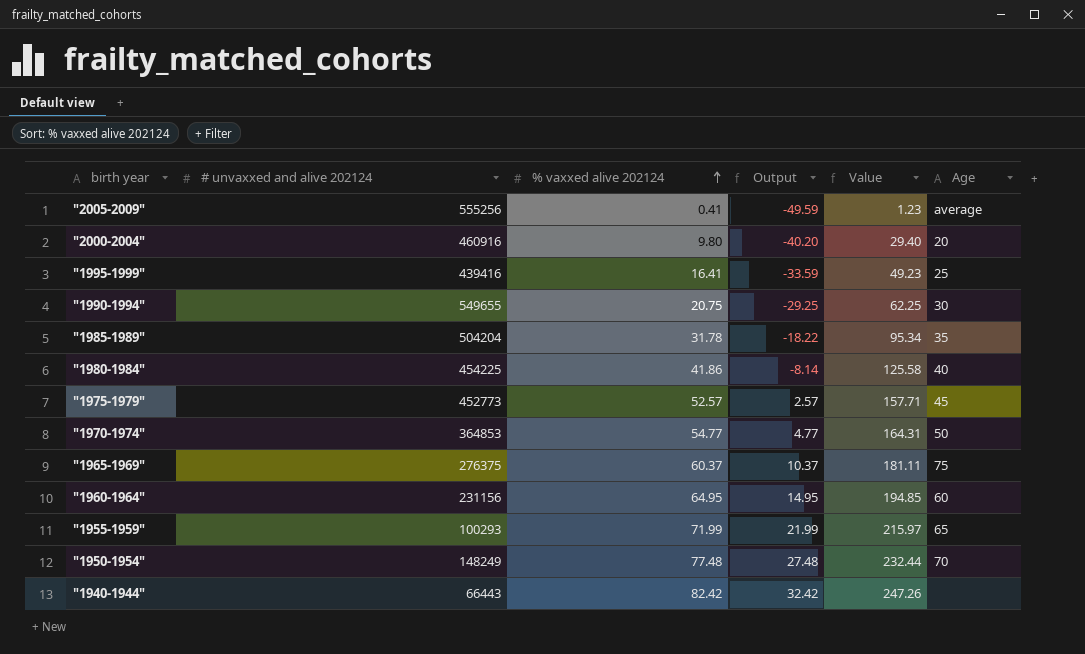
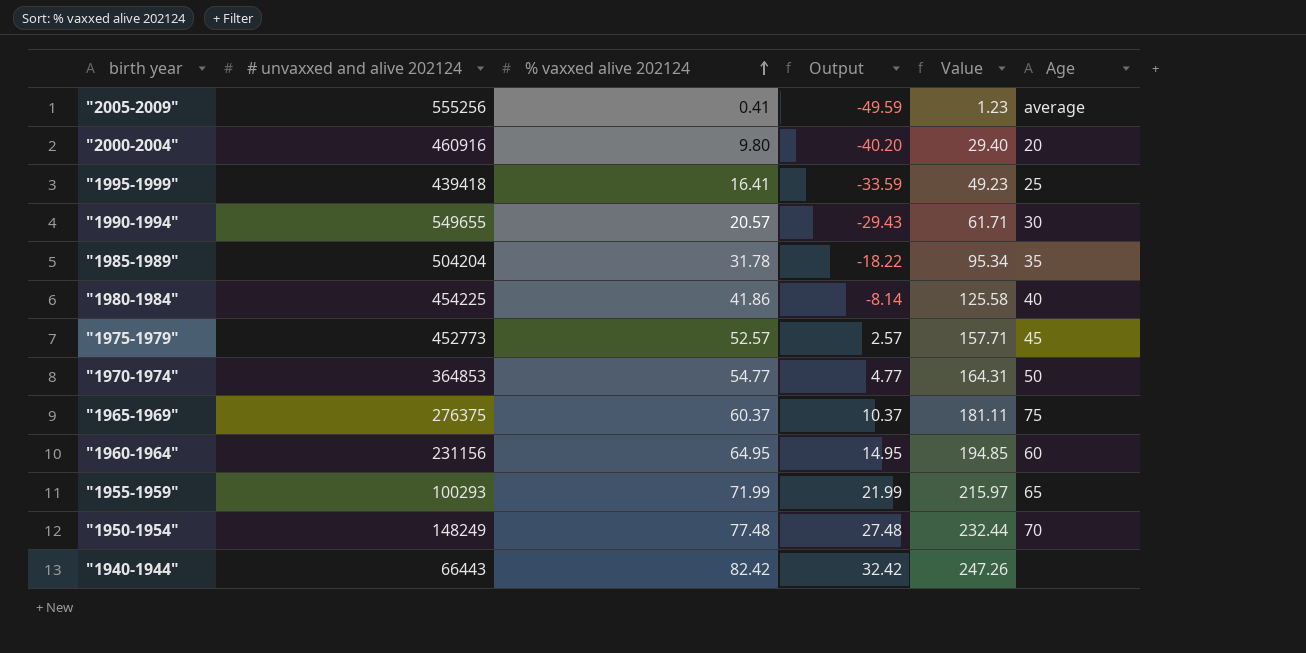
"1995-1999" | # unvaxxed and alive 202124: 439416 -> 439418
"1990-1994" | % vaxxed alive 202124: 20.75 -> 20.57
"1990-1994" | Output: -29.25 -> -29.43
"1990-1994" | Value: 62.25 -> 61.71

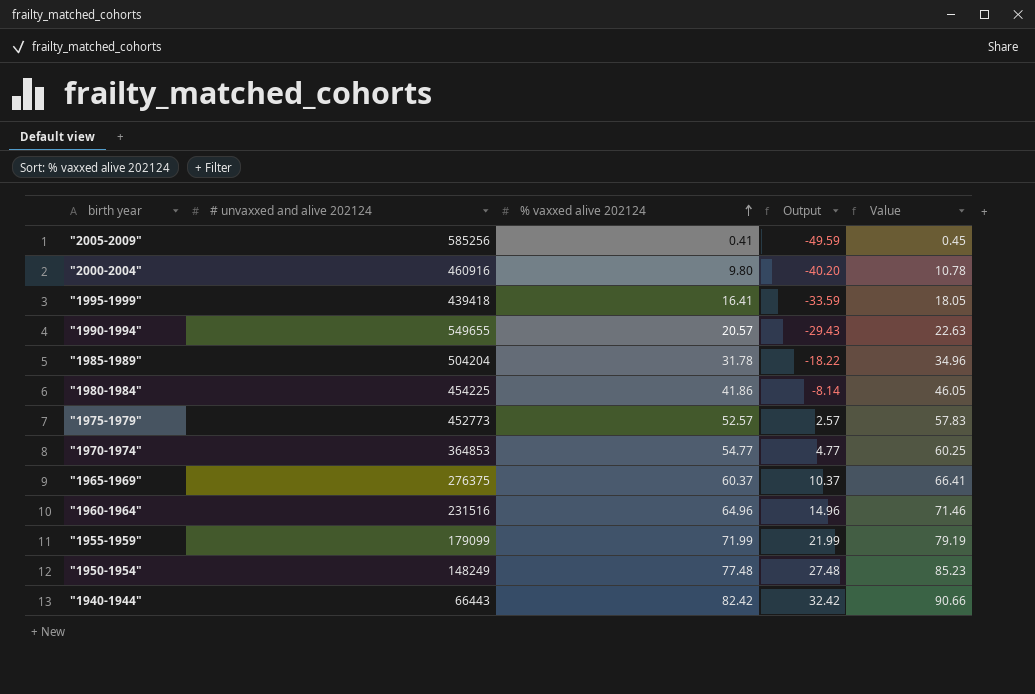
column Age | position: 6 -> none
column Value | formula: [% vaxxed alive 202124] * 3 -> [% vaxxed alive 202124] * 1.1
"2005-2009" | # unvaxxed and alive 202124: 555256 -> 585256
"1960-1964" | # unvaxxed and alive 202124: 231156 -> 231516
"1960-1964" | % vaxxed alive 202124: 64.95 -> 64.96
"1960-1964" | Output: 14.95 -> 14.96
"1955-1959" | # unvaxxed and alive 202124: 100293 -> 179099

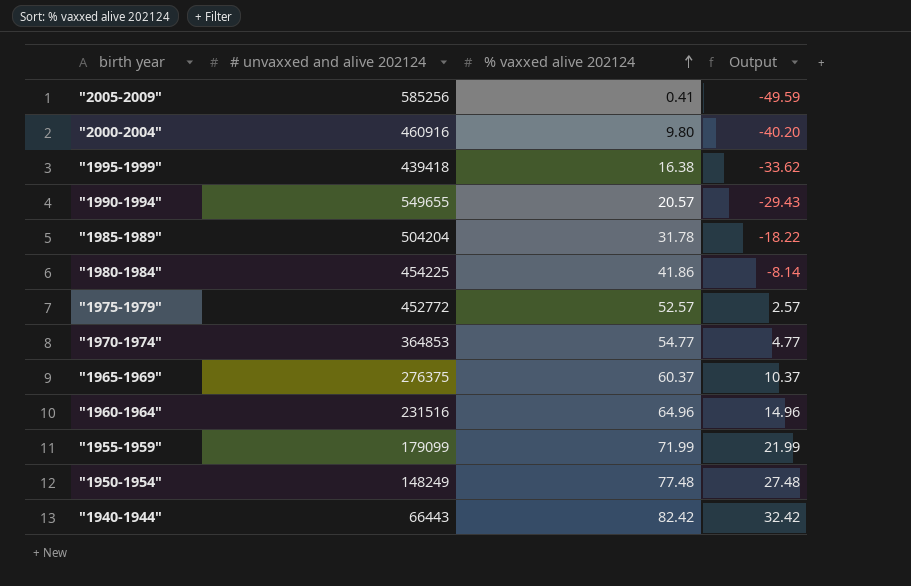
column Value | formula: [% vaxxed alive 202124] * 1.1 -> none
"1995-1999" | % vaxxed alive 202124: 16.41 -> 16.38
"1995-1999" | Output: -33.59 -> -33.62
"1975-1979" | # unvaxxed and alive 202124: 452773 -> 452772

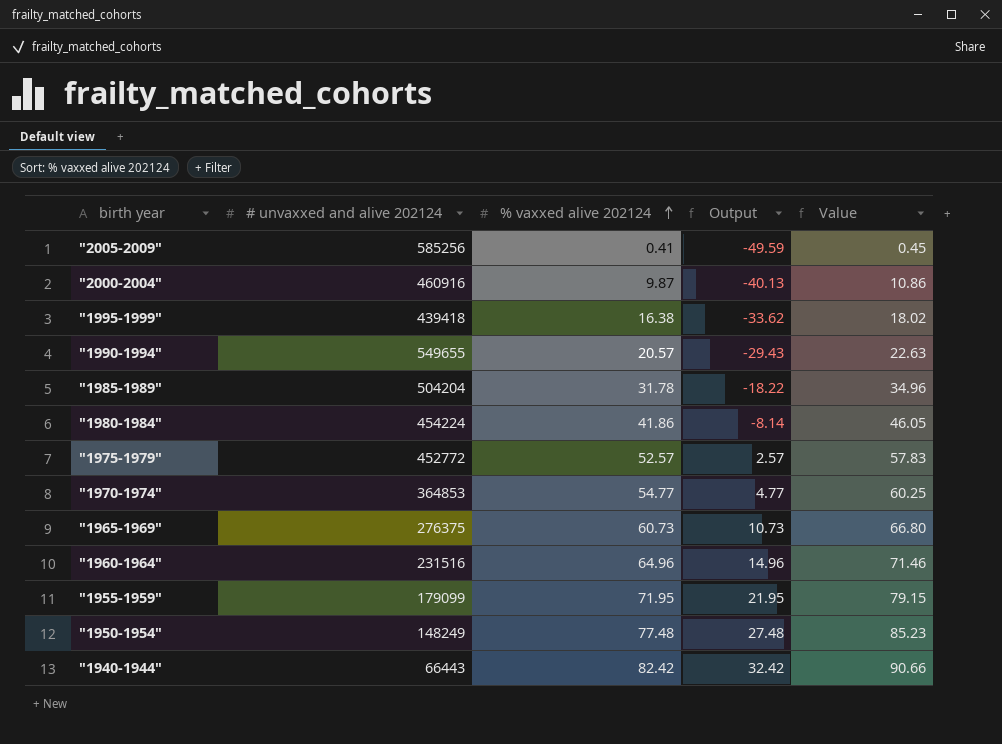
column Value | formula: none -> [% vaxxed alive 202124] * 1.1
"2000-2004" | % vaxxed alive 202124: 9.80 -> 9.87
"2000-2004" | Output: -40.20 -> -40.13
"1980-1984" | # unvaxxed and alive 202124: 454225 -> 454224
"1965-1969" | % vaxxed alive 202124: 60.37 -> 60.73
"1965-1969" | Output: 10.37 -> 10.73
"1955-1959" | % vaxxed alive 202124: 71.99 -> 71.95
"1955-1959" | Output: 21.99 -> 21.95

